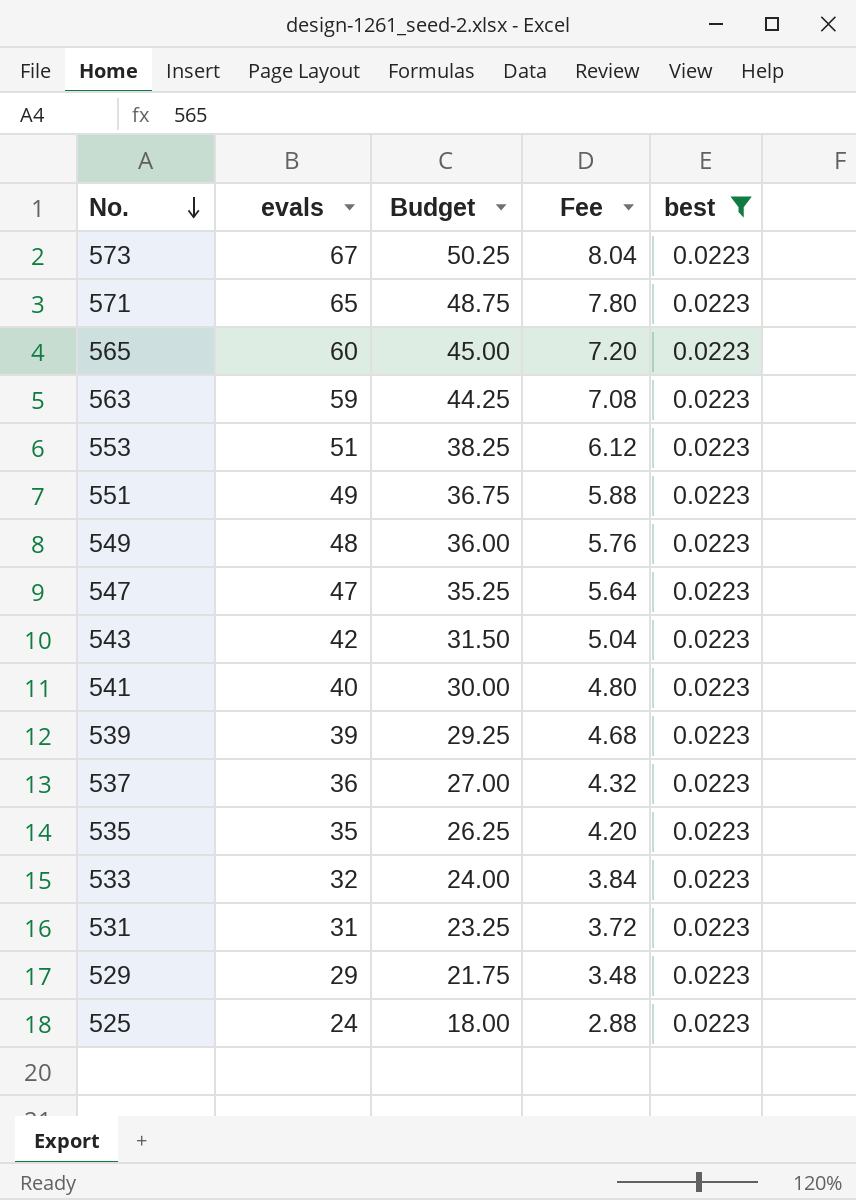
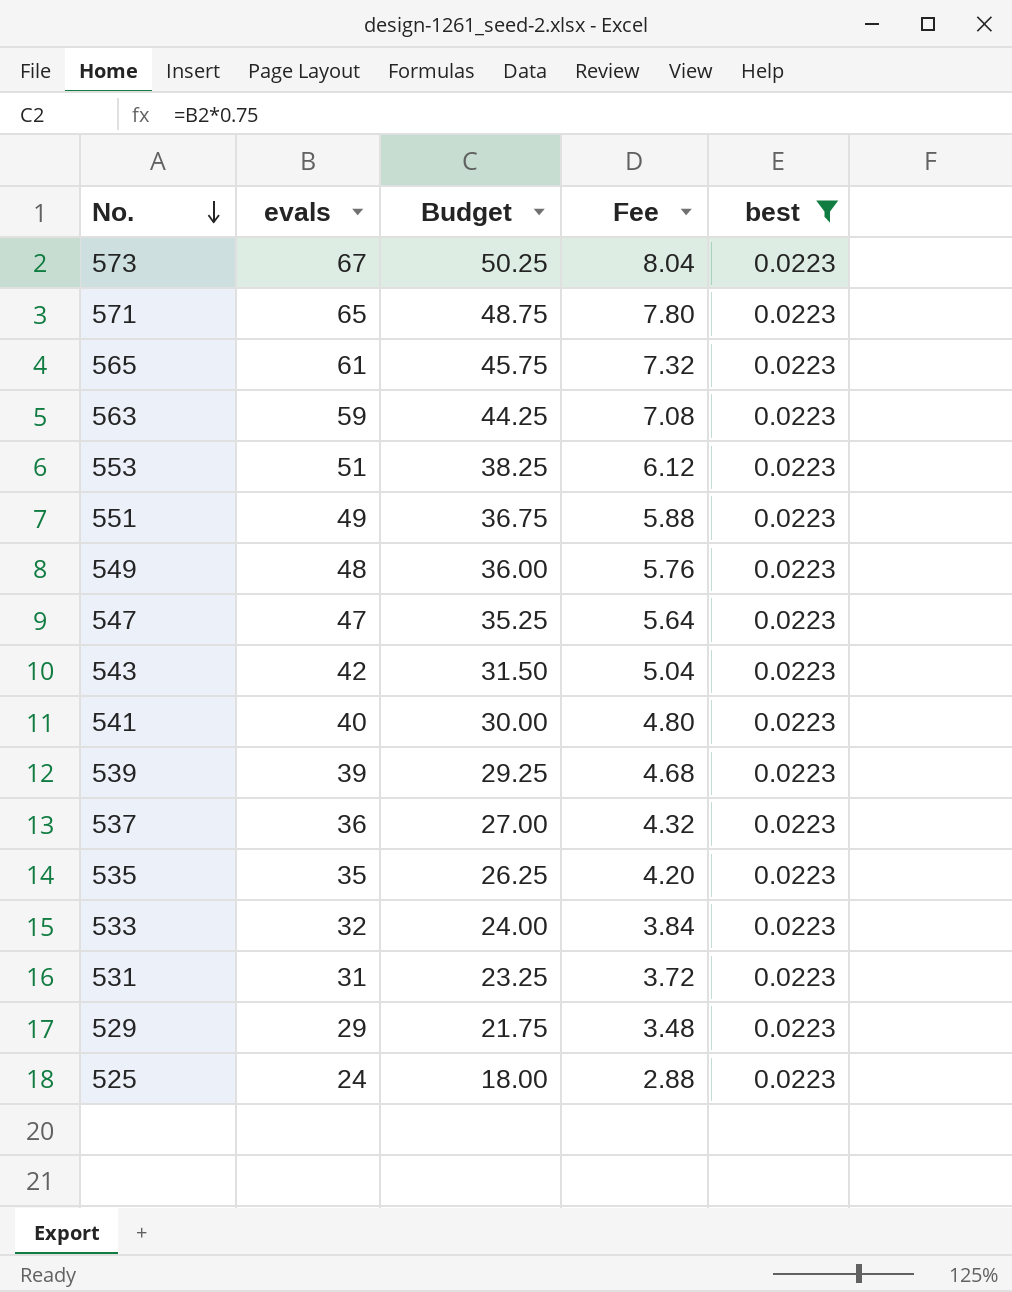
565 | evals: 60 -> 61
565 | Budget: 45.00 -> 45.75
565 | Fee: 7.20 -> 7.32

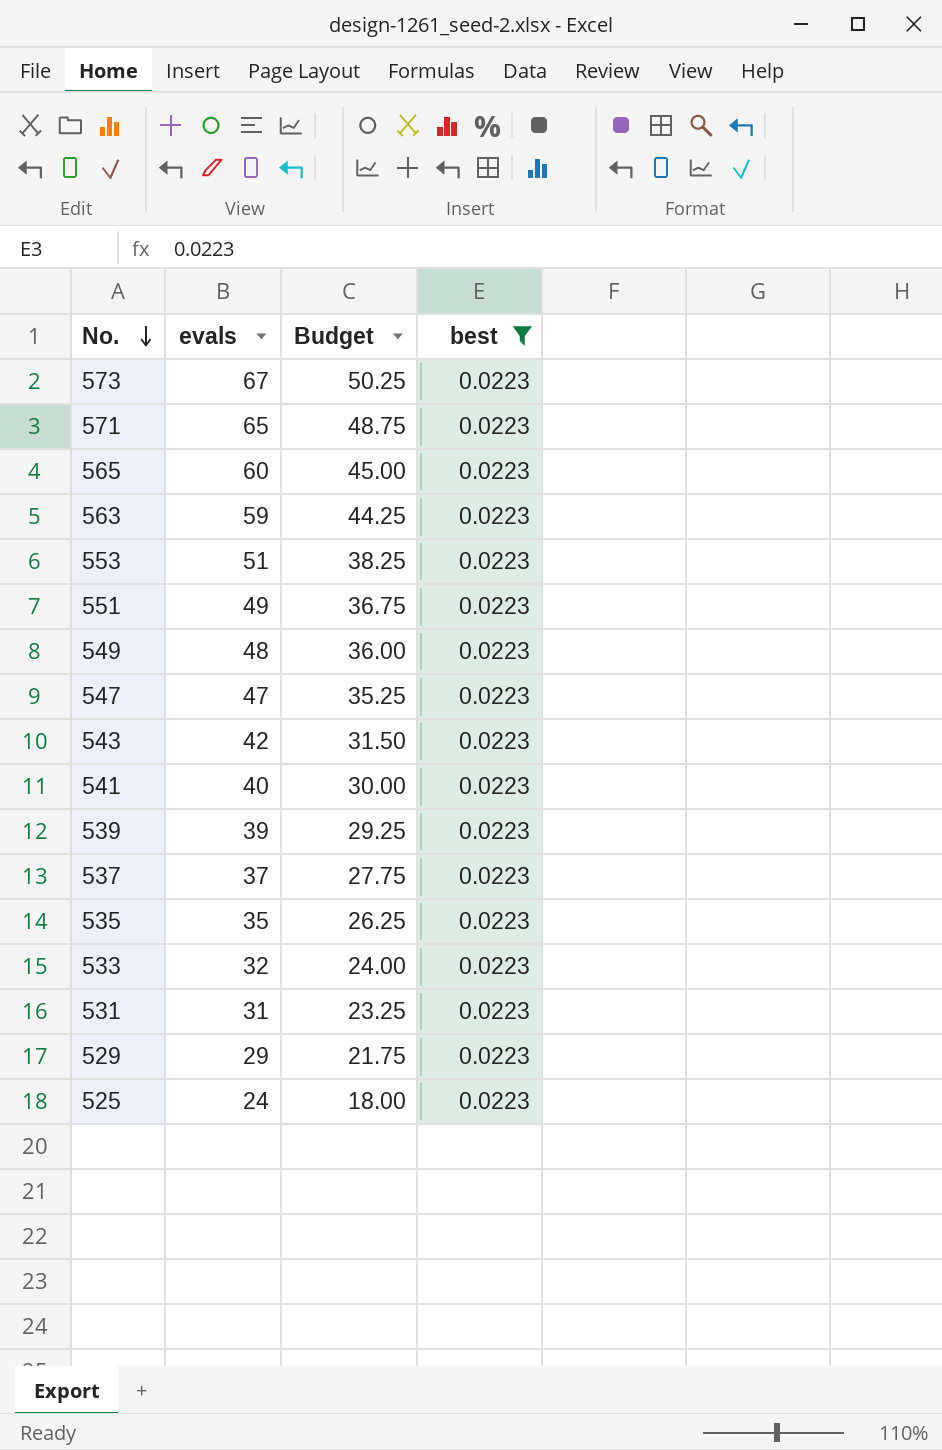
column Fee | formula: [evals] * 0.12 -> none
565 | evals: 61 -> 60
565 | Budget: 45.75 -> 45.00
537 | evals: 36 -> 37
537 | Budget: 27.00 -> 27.75

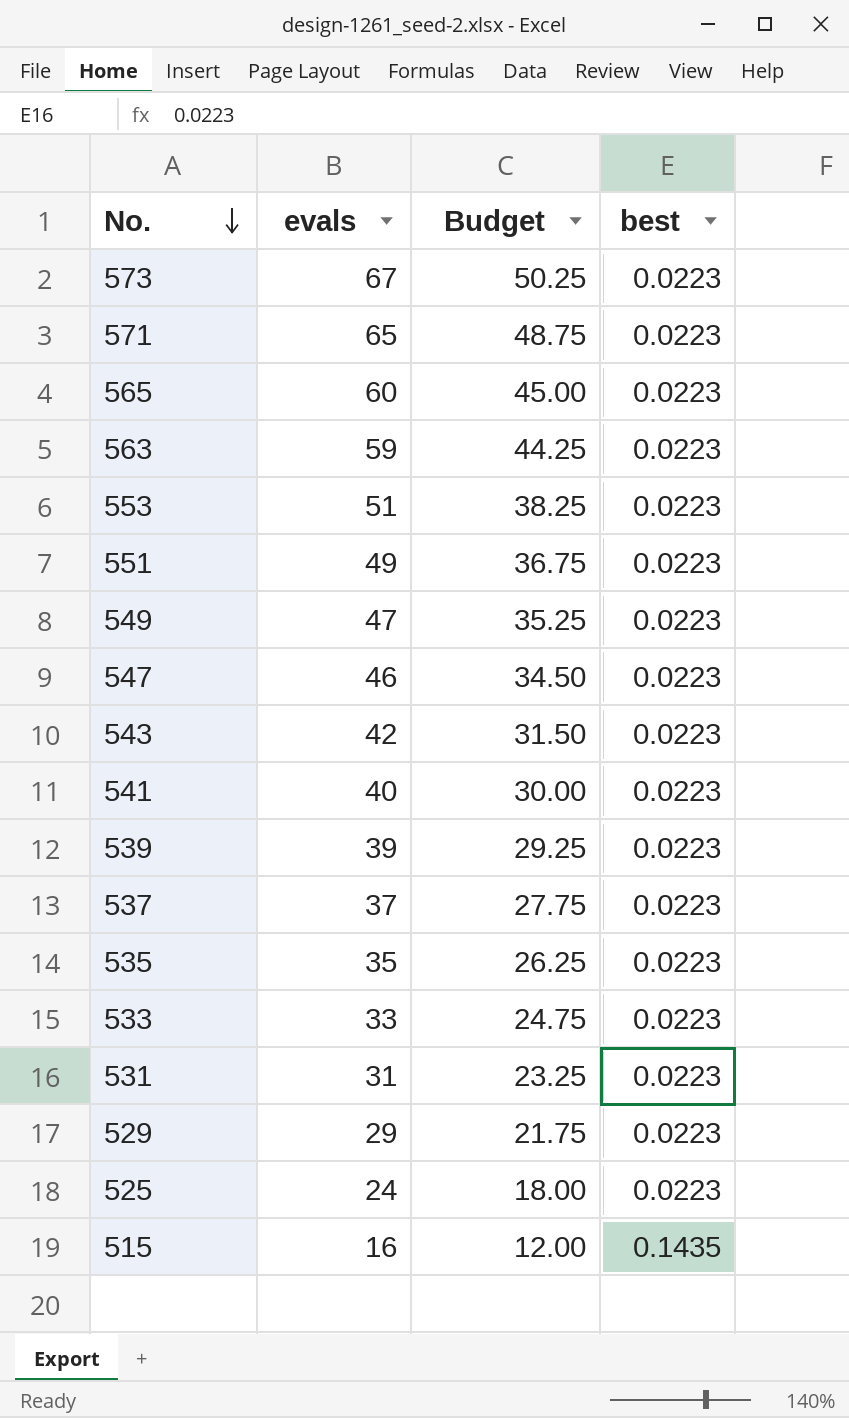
filter: best = 0.0223 -> none
549 | evals: 48 -> 47
549 | Budget: 36.00 -> 35.25
547 | evals: 47 -> 46
547 | Budget: 35.25 -> 34.50
533 | evals: 32 -> 33
533 | Budget: 24.00 -> 24.75

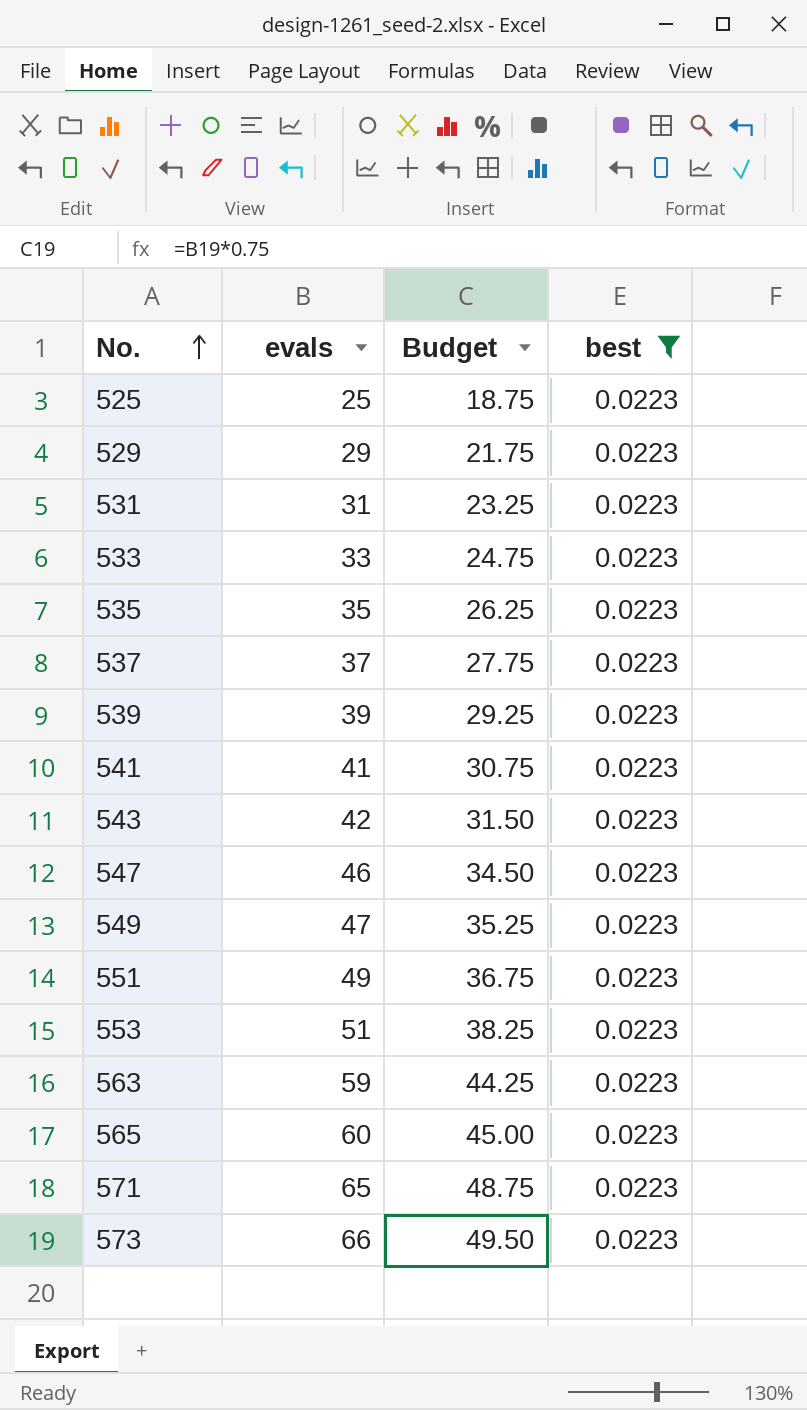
filter: none -> best = 0.0223
row order: No. descending -> No. ascending
525 | evals: 24 -> 25
525 | Budget: 18.00 -> 18.75
541 | evals: 40 -> 41
541 | Budget: 30.00 -> 30.75
573 | evals: 67 -> 66
573 | Budget: 50.25 -> 49.50

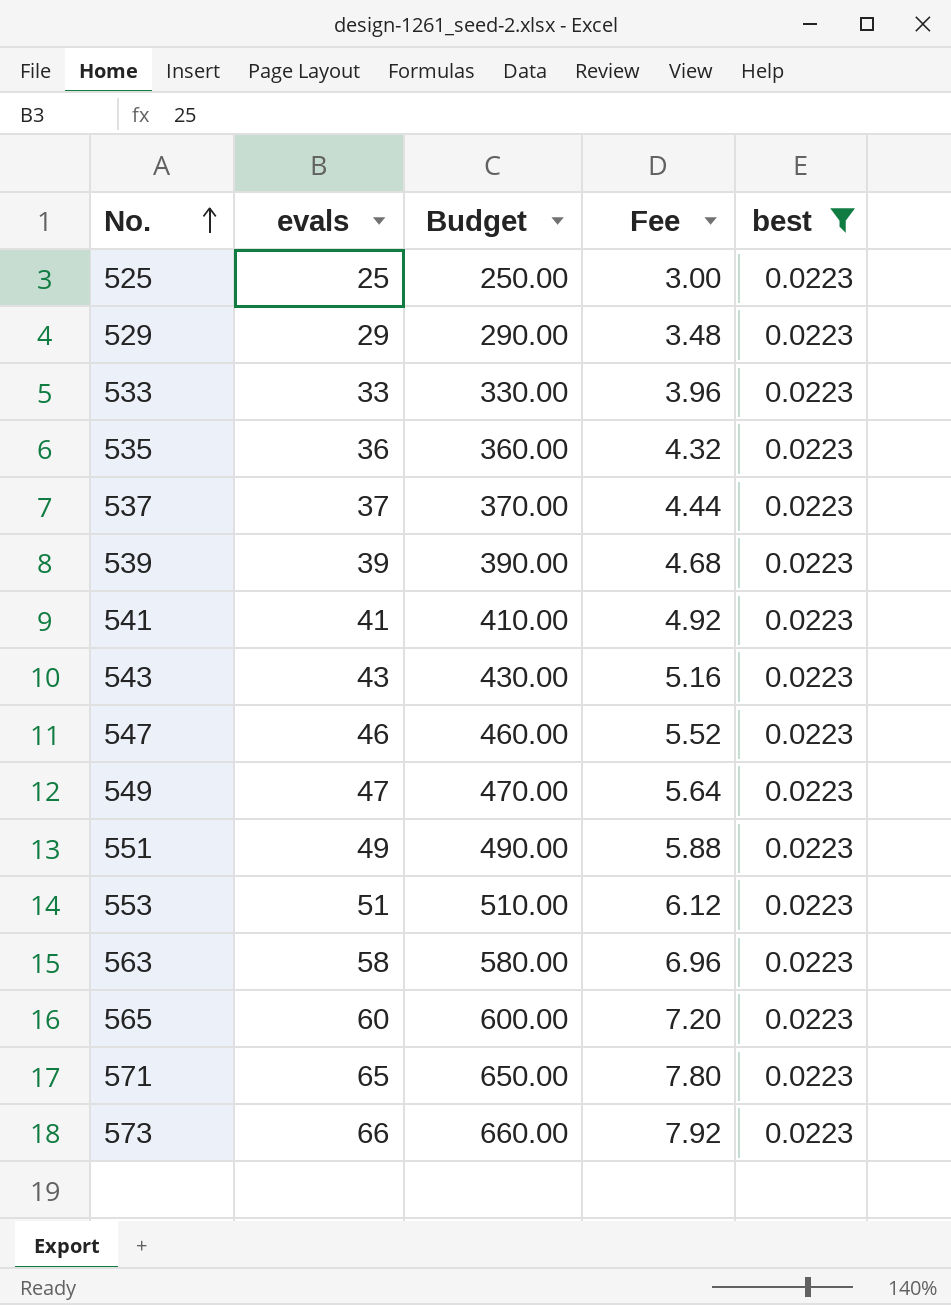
column Budget | formula: [evals] * 0.75 -> [evals] * 10
column Fee | formula: none -> [evals] * 0.12
row 531: 31 | 23.25 | 0.0223 -> none
535 | evals: 35 -> 36
543 | evals: 42 -> 43
563 | evals: 59 -> 58

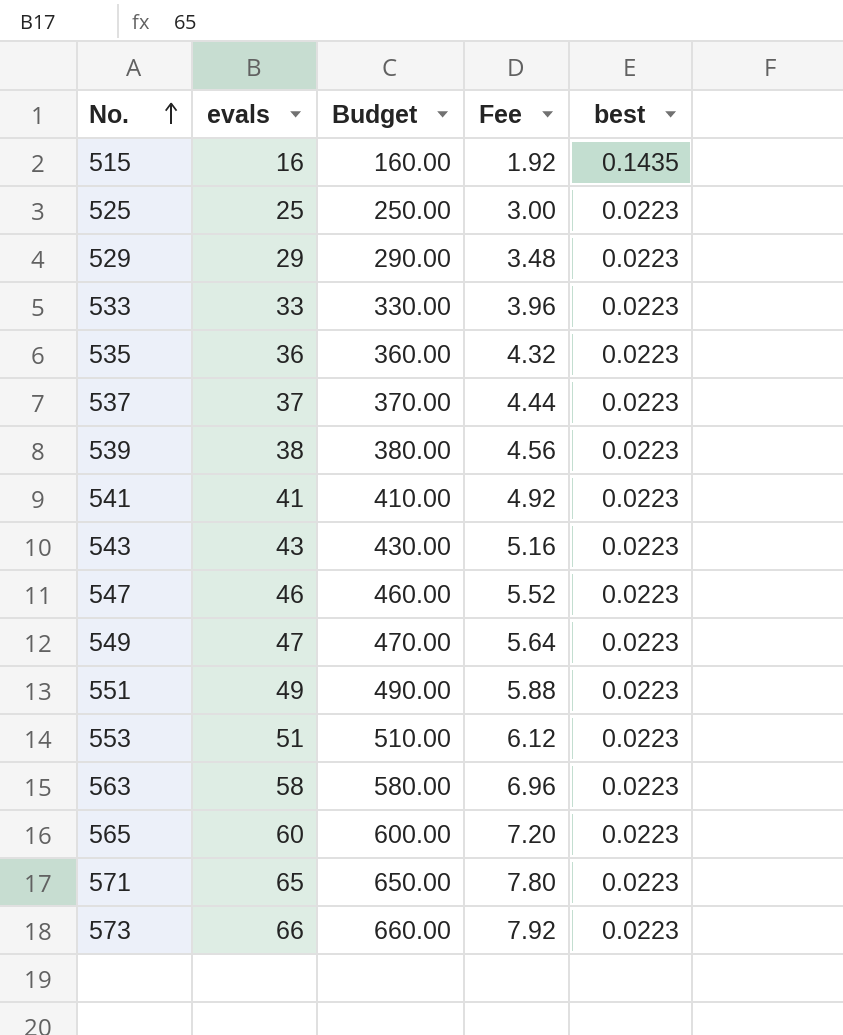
filter: best = 0.0223 -> none
539 | evals: 39 -> 38
539 | Budget: 390.00 -> 380.00
539 | Fee: 4.68 -> 4.56

